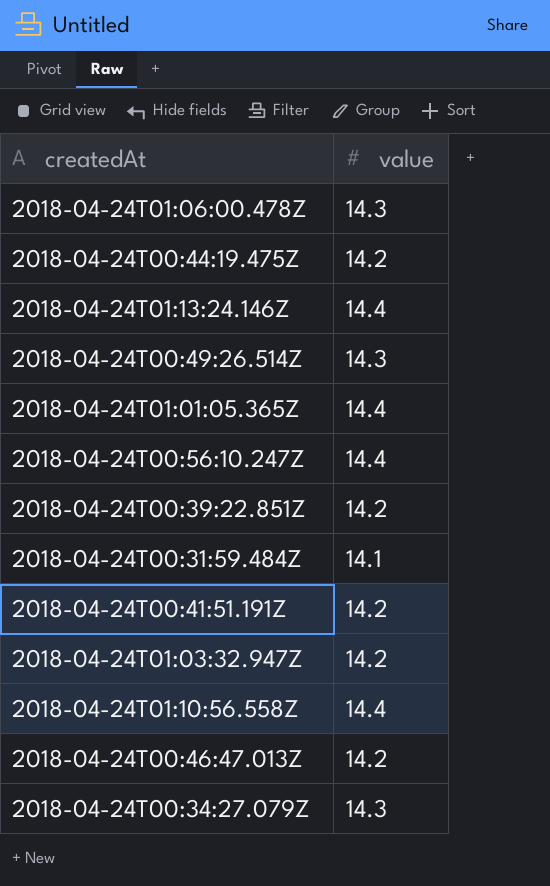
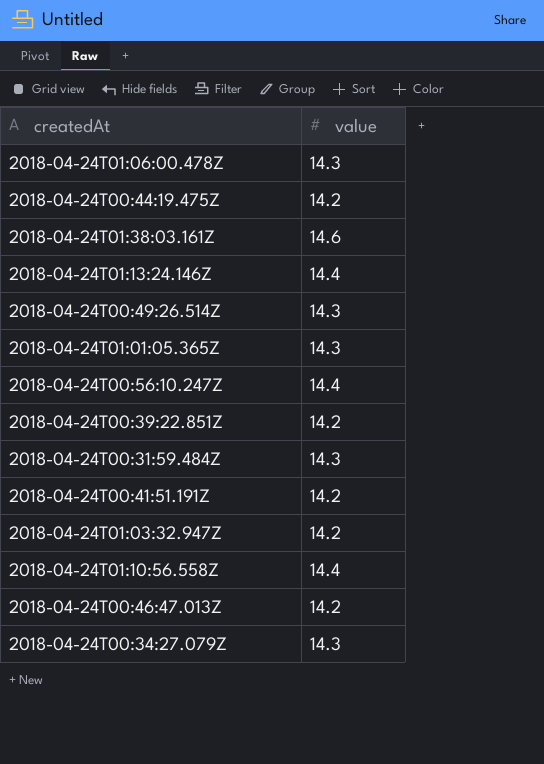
row 2018-04-24T01:38:03.161Z: none -> 14.6
2018-04-24T01:01:05.365Z | value: 14.4 -> 14.3
2018-04-24T00:31:59.484Z | value: 14.1 -> 14.3

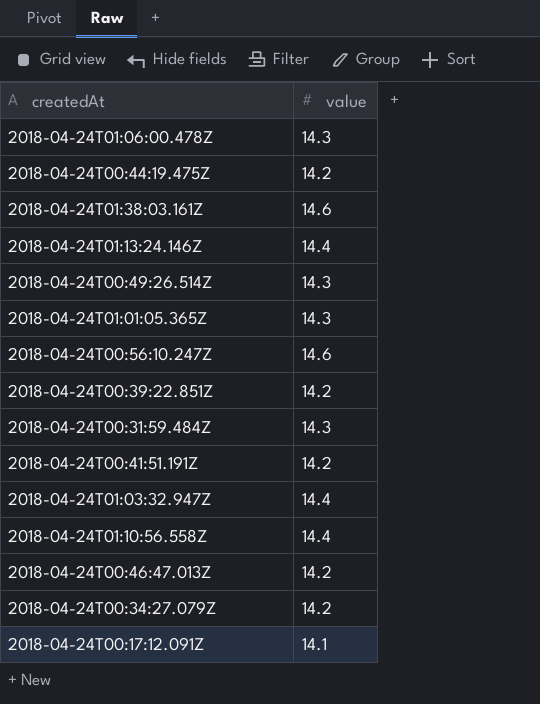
2018-04-24T00:56:10.247Z | value: 14.4 -> 14.6
2018-04-24T01:03:32.947Z | value: 14.2 -> 14.4
2018-04-24T00:34:27.079Z | value: 14.3 -> 14.2
row 2018-04-24T00:17:12.091Z: none -> 14.1

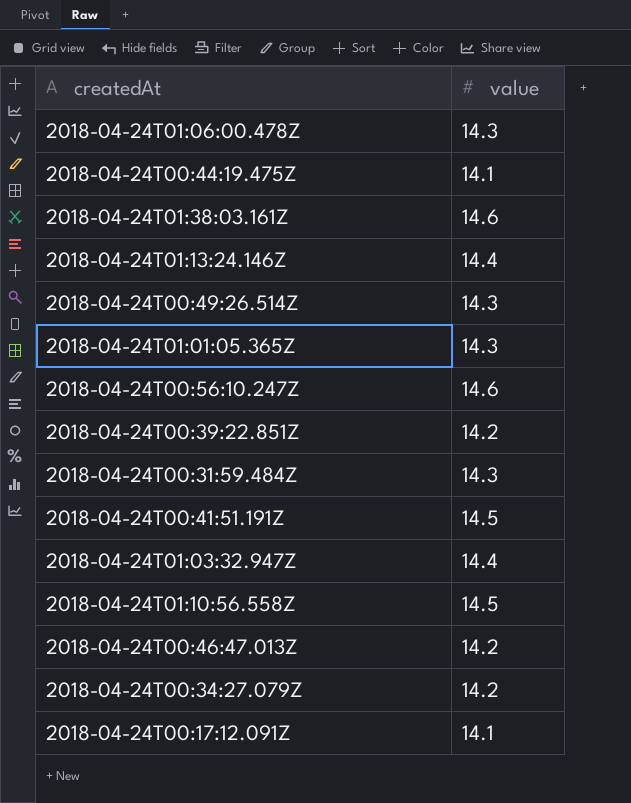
2018-04-24T00:44:19.475Z | value: 14.2 -> 14.1
2018-04-24T00:41:51.191Z | value: 14.2 -> 14.5
2018-04-24T01:10:56.558Z | value: 14.4 -> 14.5

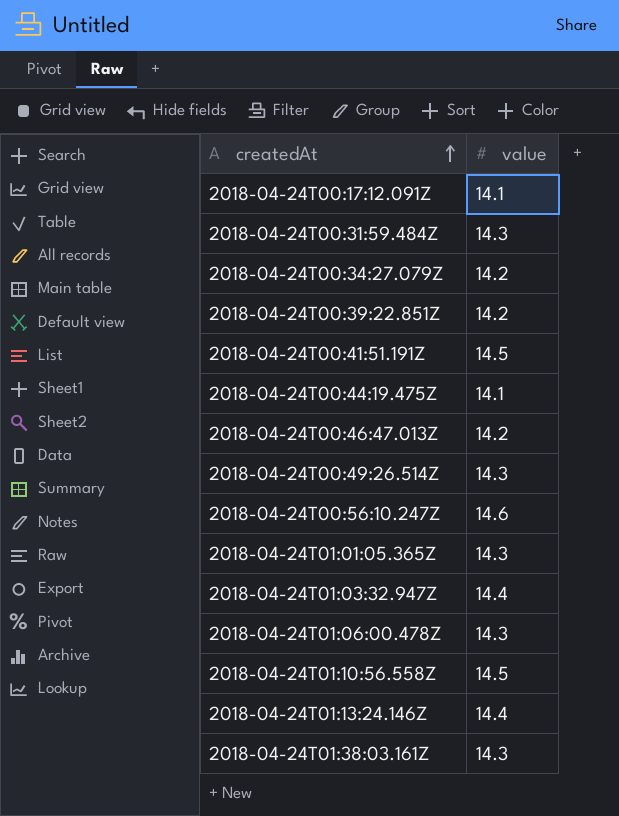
row order: none -> createdAt ascending
2018-04-24T01:38:03.161Z | value: 14.6 -> 14.3

